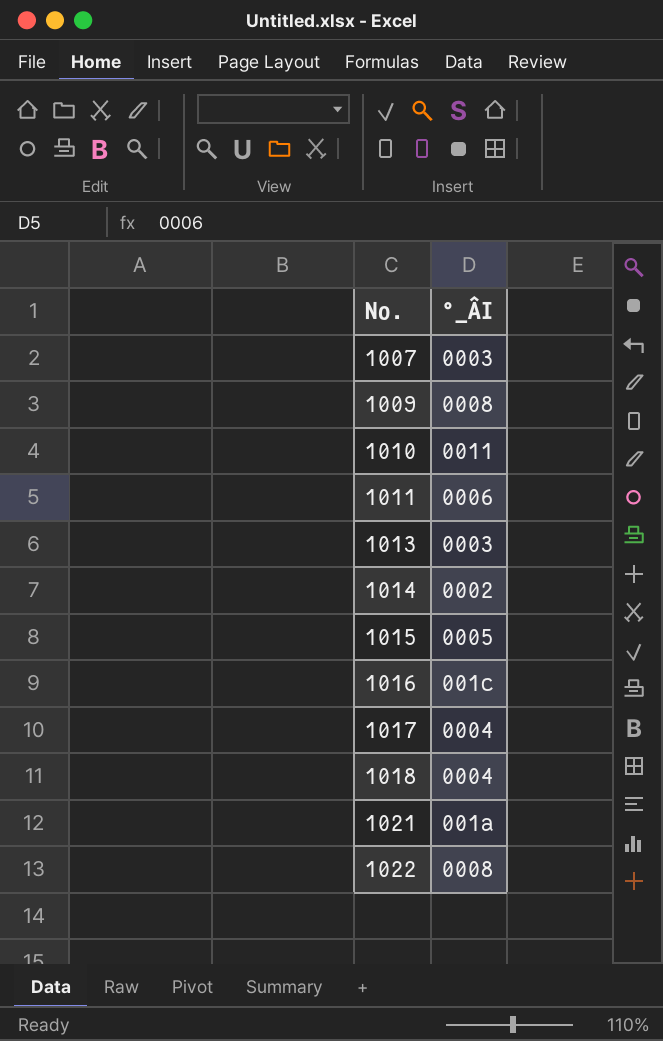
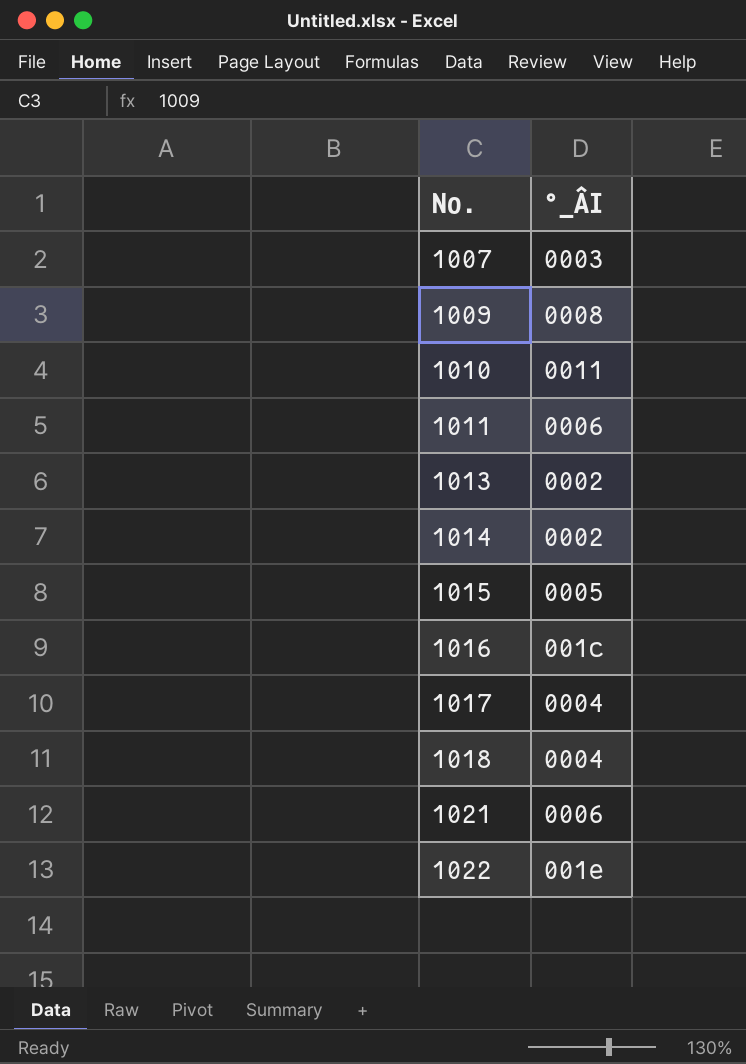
1013 | °_ÂI: 0003 -> 0002
1021 | °_ÂI: 001a -> 0006
1022 | °_ÂI: 0008 -> 001e

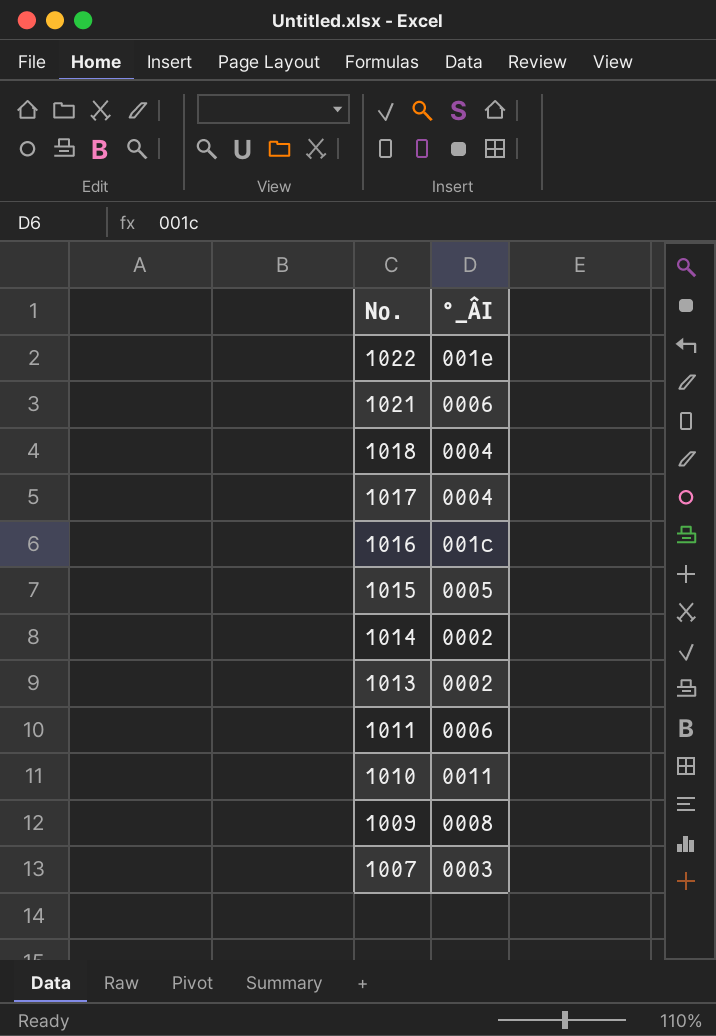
row order: No. ascending -> No. descending

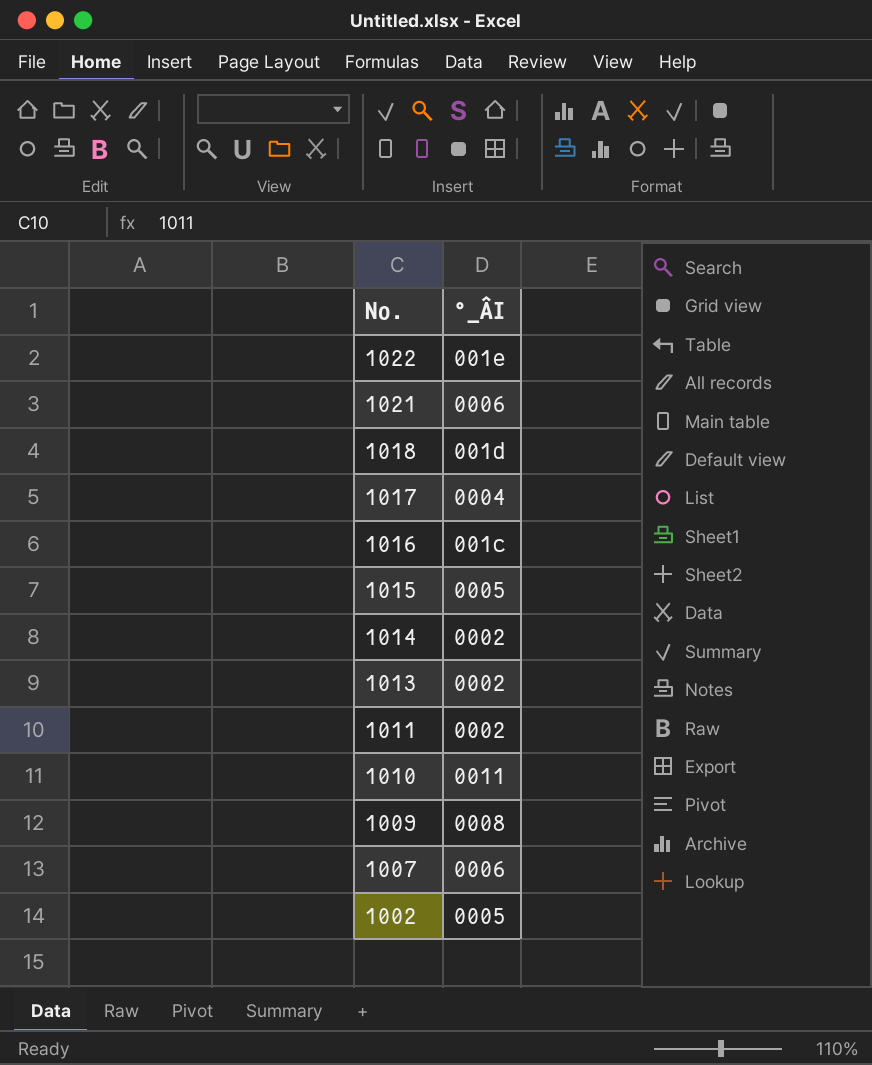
1018 | °_ÂI: 0004 -> 001d
1011 | °_ÂI: 0006 -> 0002
1007 | °_ÂI: 0003 -> 0006
row 1002: none -> 0005

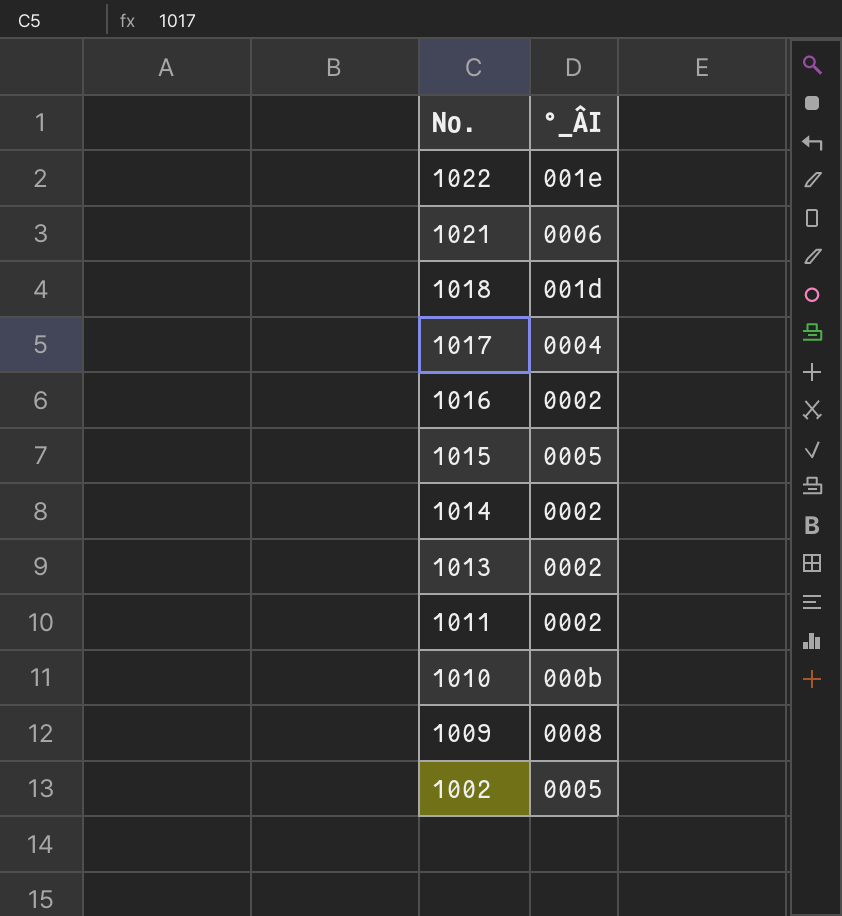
row 1007: 0006 -> none
1016 | °_ÂI: 001c -> 0002
1010 | °_ÂI: 0011 -> 000b

